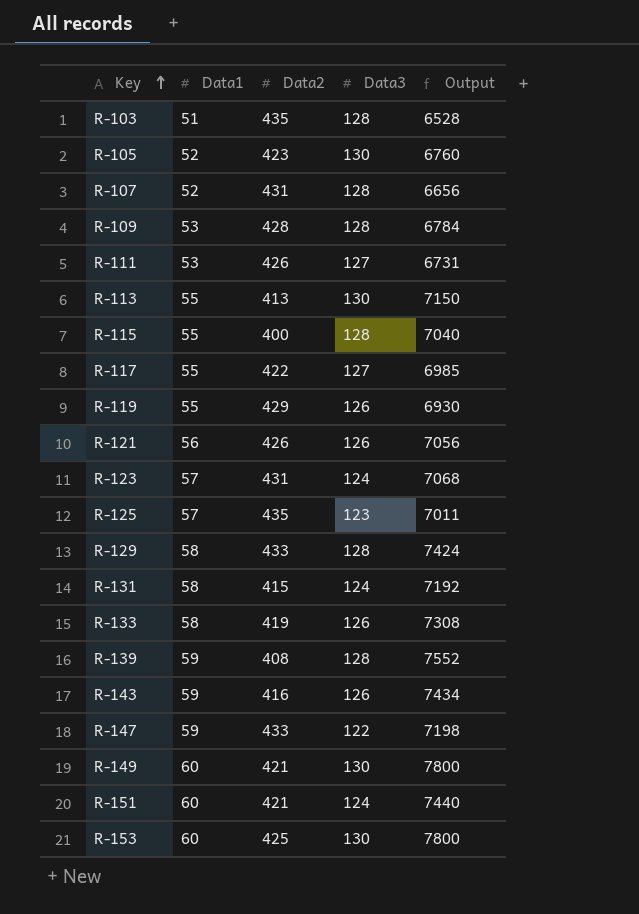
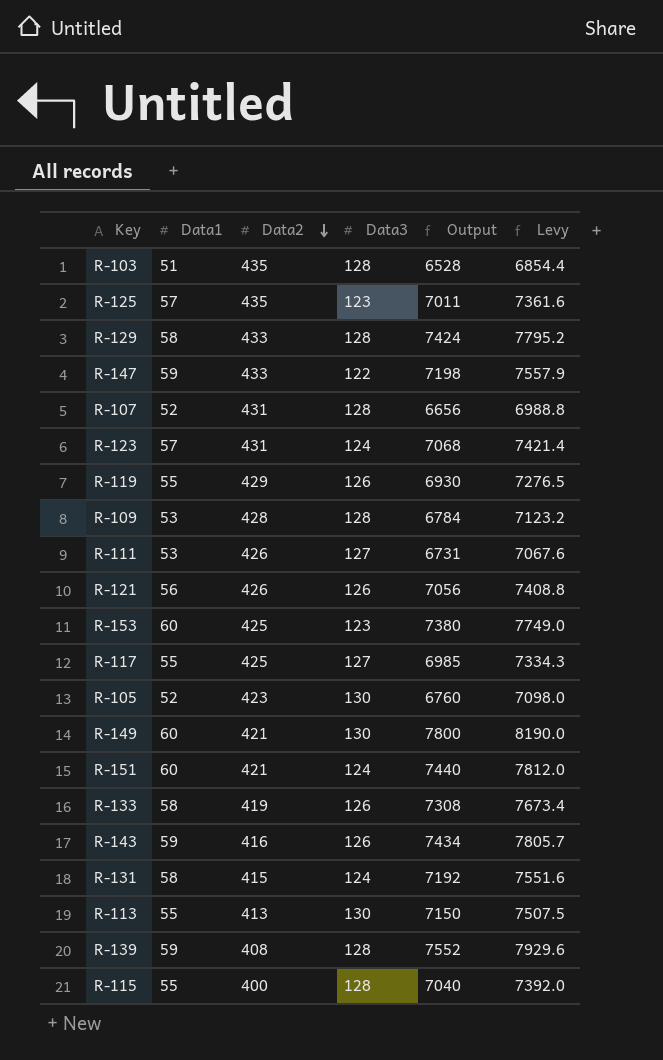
row order: Key ascending -> Data2 descending
column Levy | formula: none -> [Output] * 1.05
R-153 | Data3: 130 -> 123
R-153 | Output: 7800 -> 7380
R-117 | Data2: 422 -> 425

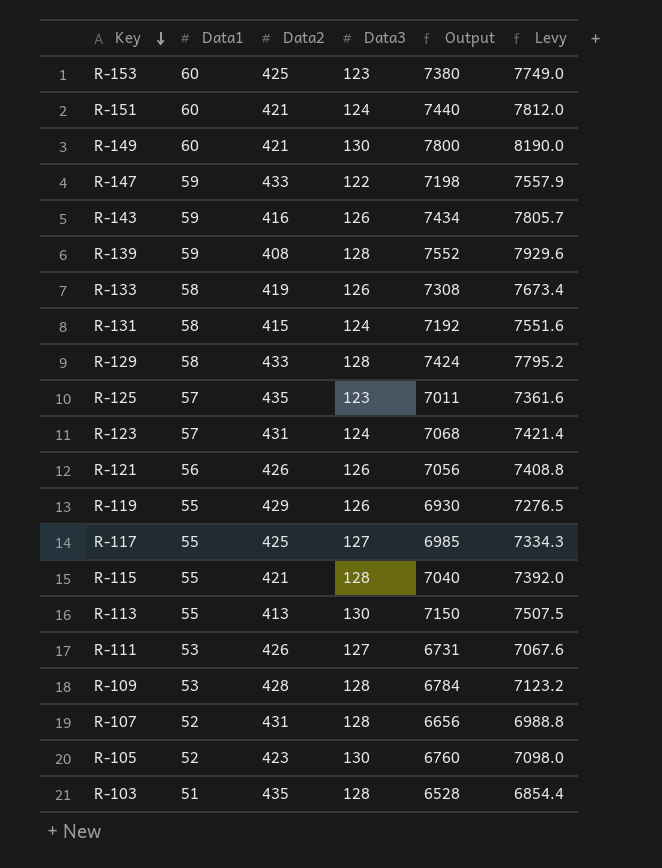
row order: Data2 descending -> Key descending
R-115 | Data2: 400 -> 421

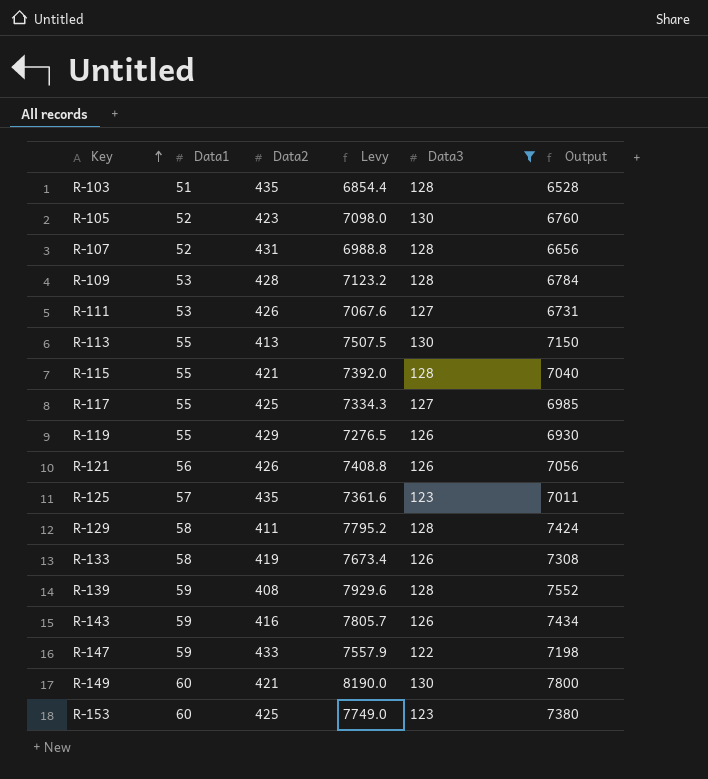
filter: none -> Data3 != 124
row order: Key descending -> Key ascending
column Levy | position: 6 -> 4
R-129 | Data2: 433 -> 411

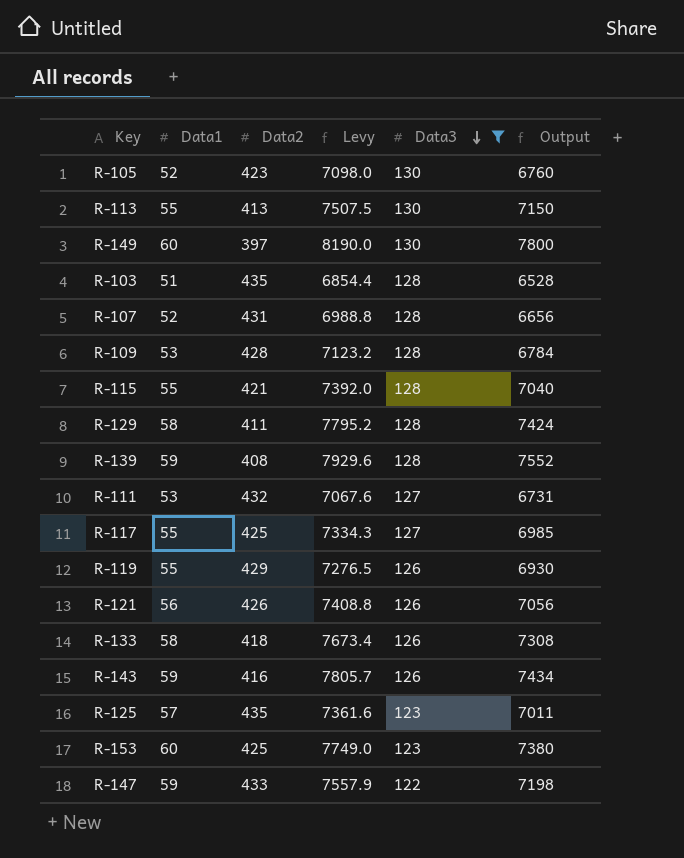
row order: Key ascending -> Data3 descending
R-149 | Data2: 421 -> 397
R-111 | Data2: 426 -> 432
R-133 | Data2: 419 -> 418

